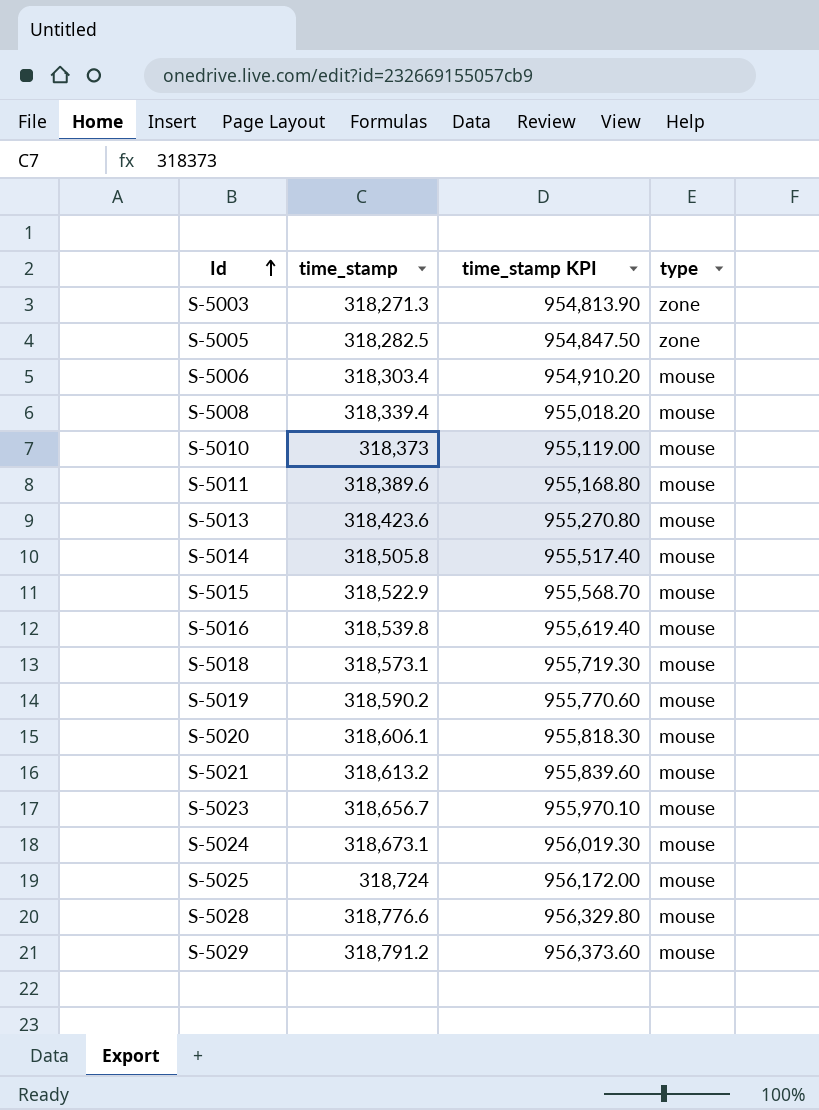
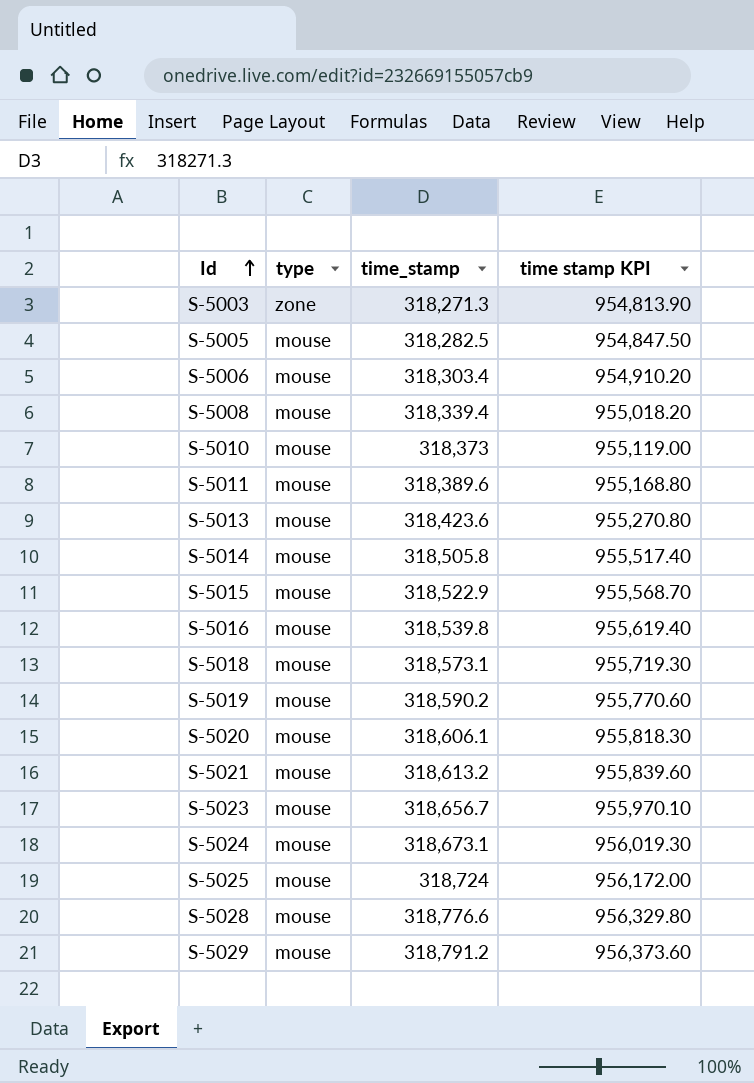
column type | position: 4 -> 2
column name: time_stamp KPI -> time stamp KPI
S-5005 | type: zone -> mouse

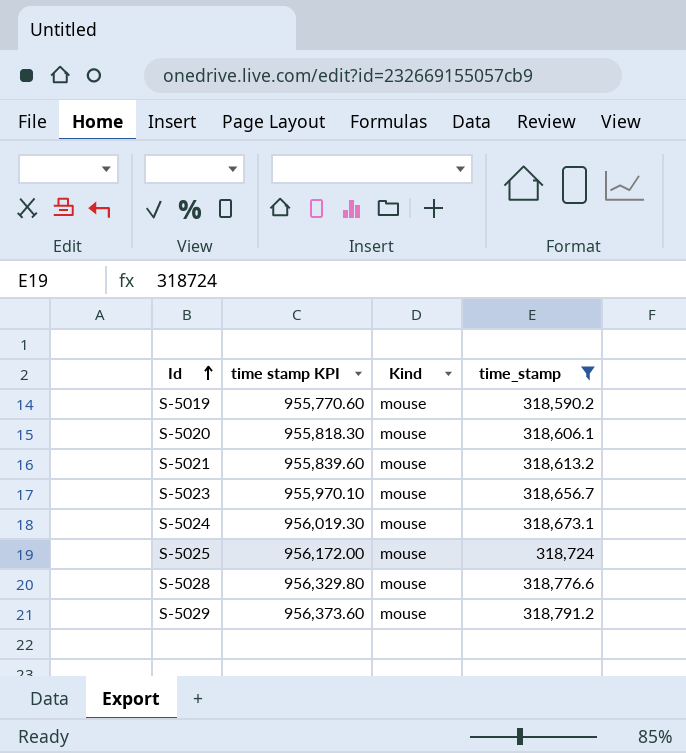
filter: none -> time_stamp >= 318,590.2
column time stamp KPI | position: 4 -> 2
column name: type -> Kind

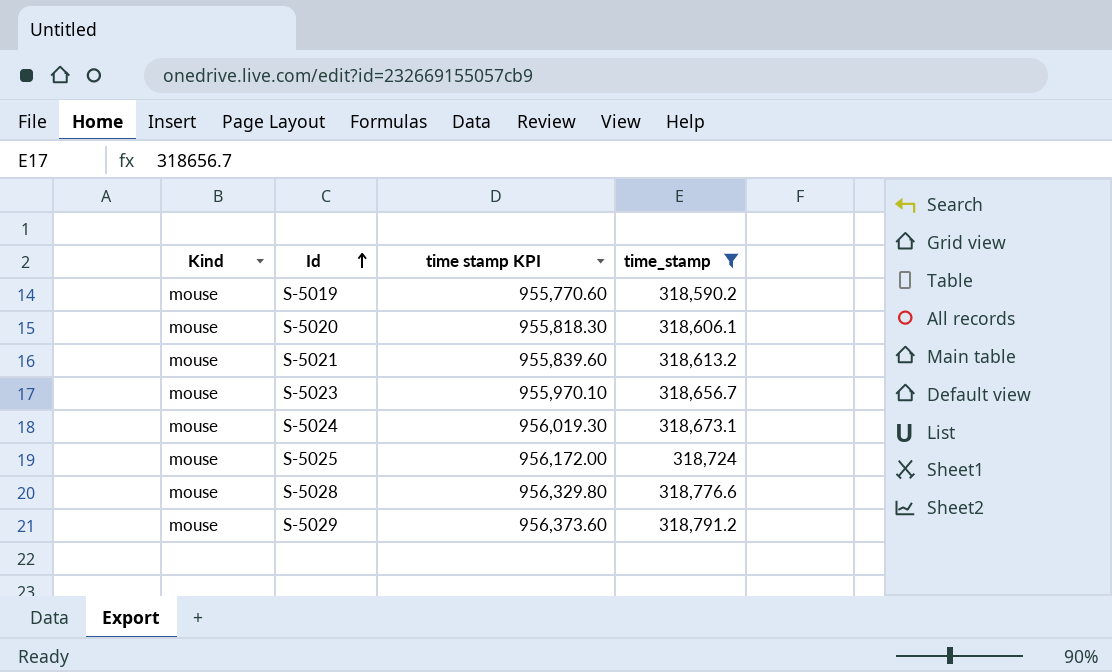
column Kind | position: 3 -> 1

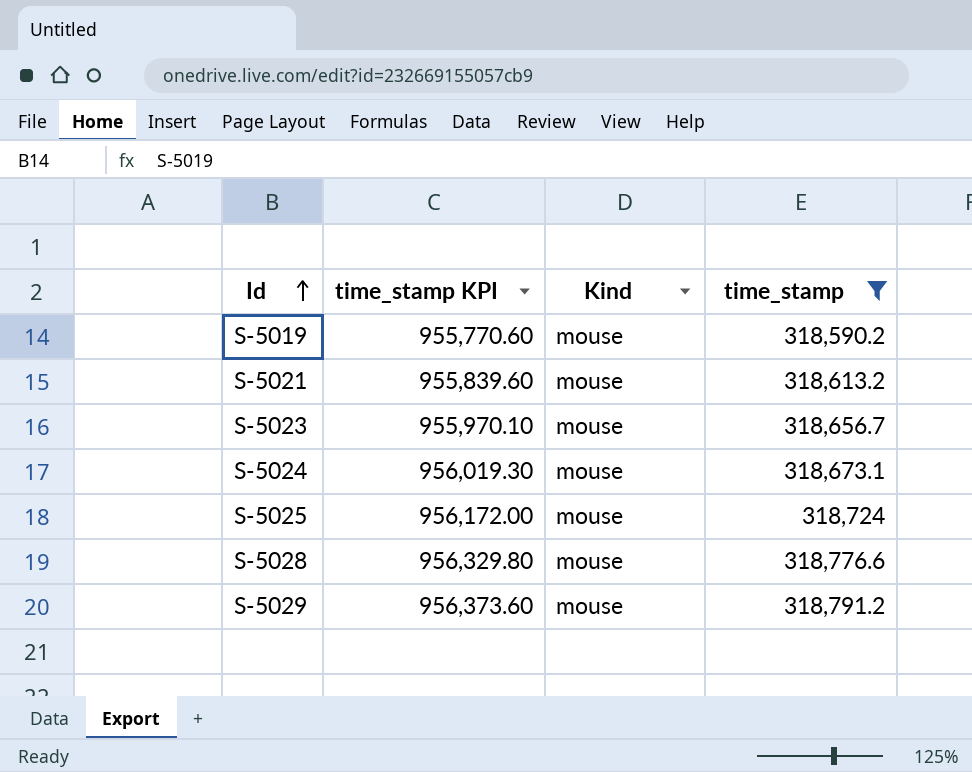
column name: time stamp KPI -> time_stamp KPI
column Kind | position: 1 -> 3
row S-5020: mouse | 955,818.30 | 318,606.1 -> none

